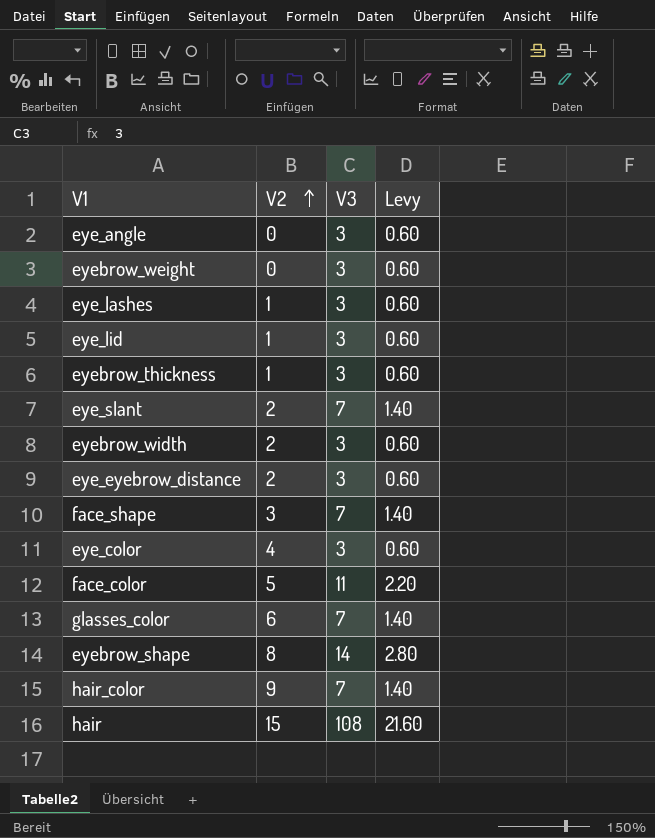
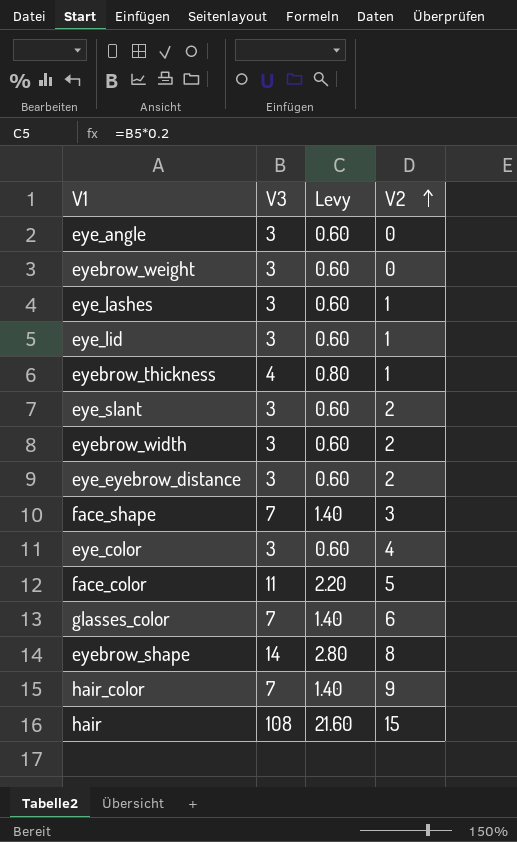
column V2 | position: 2 -> 4
eyebrow_thickness | V3: 3 -> 4
eyebrow_thickness | Levy: 0.60 -> 0.80
eye_slant | V3: 7 -> 3
eye_slant | Levy: 1.40 -> 0.60

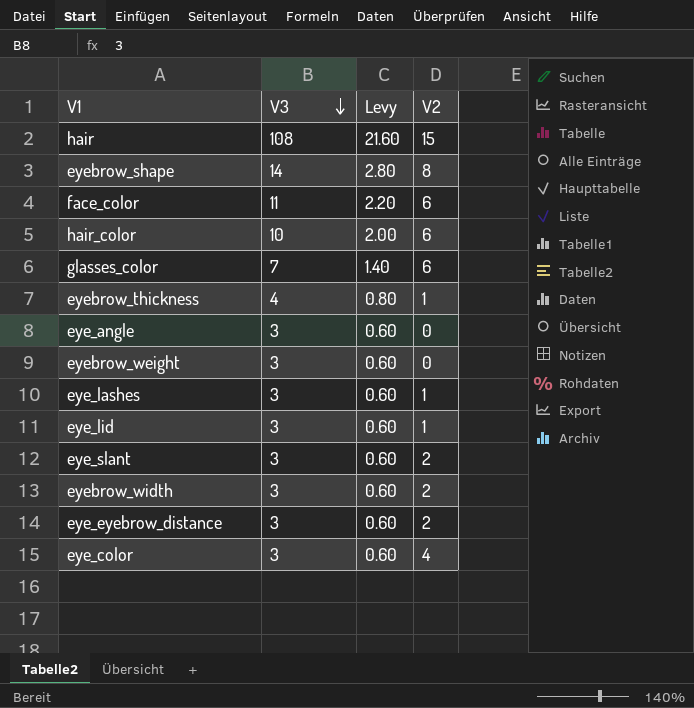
row order: V2 ascending -> V3 descending
row face_shape: 7 | 1.40 | 3 -> none
face_color | V2: 5 -> 6
hair_color | V3: 7 -> 10
hair_color | Levy: 1.40 -> 2.00
hair_color | V2: 9 -> 6

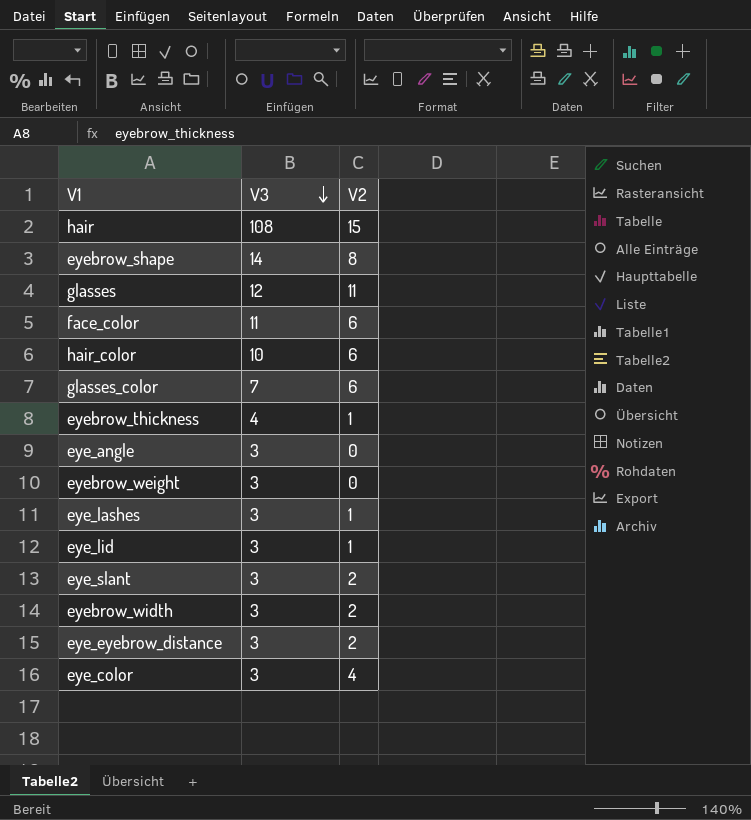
column Levy | formula: [V3] * 0.2 -> none
row glasses: none -> 12 | 11

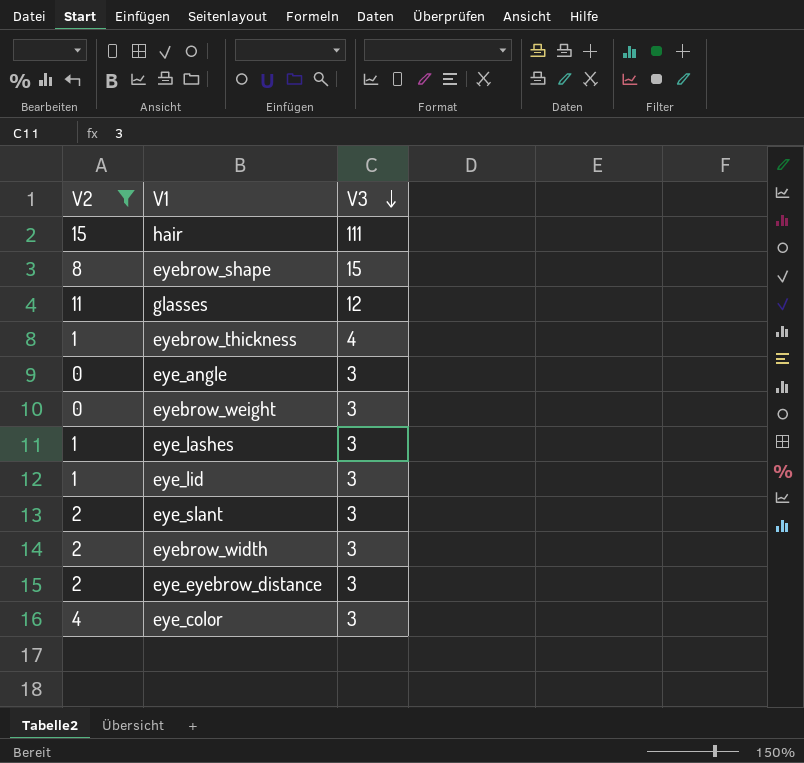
filter: none -> V2 != 6
column V2 | position: 3 -> 1
hair | V3: 108 -> 111
eyebrow_shape | V3: 14 -> 15

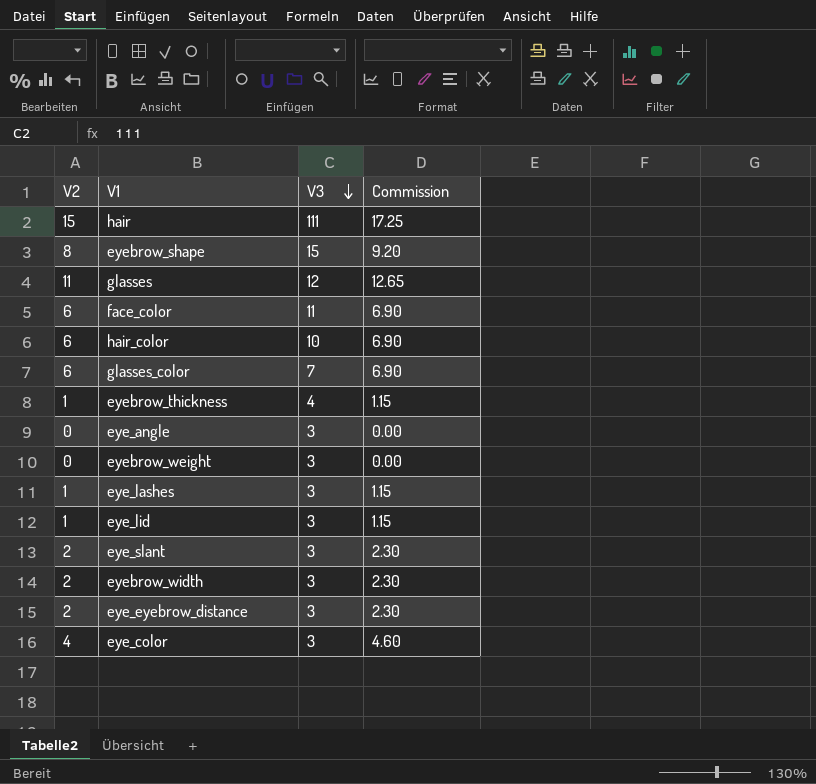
filter: V2 != 6 -> none
column Commission | formula: none -> [V2] * 1.15

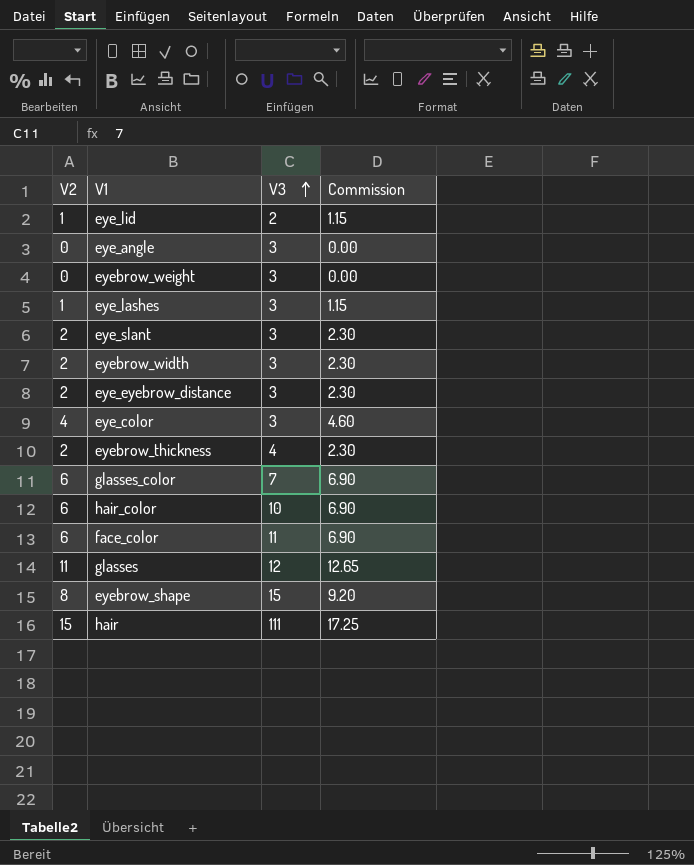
row order: V3 descending -> V3 ascending
eye_lid | V3: 3 -> 2
eyebrow_thickness | V2: 1 -> 2
eyebrow_thickness | Commission: 1.15 -> 2.30

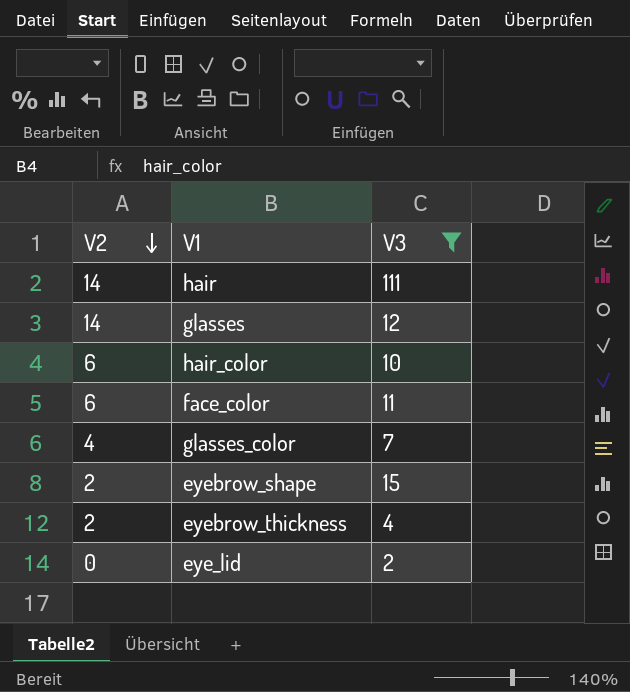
filter: none -> V3 != 3
row order: V3 ascending -> V2 descending
column Commission | formula: [V2] * 1.15 -> none
hair | V2: 15 -> 14
glasses | V2: 11 -> 14
glasses_color | V2: 6 -> 4
eyebrow_shape | V2: 8 -> 2
eye_lid | V2: 1 -> 0

